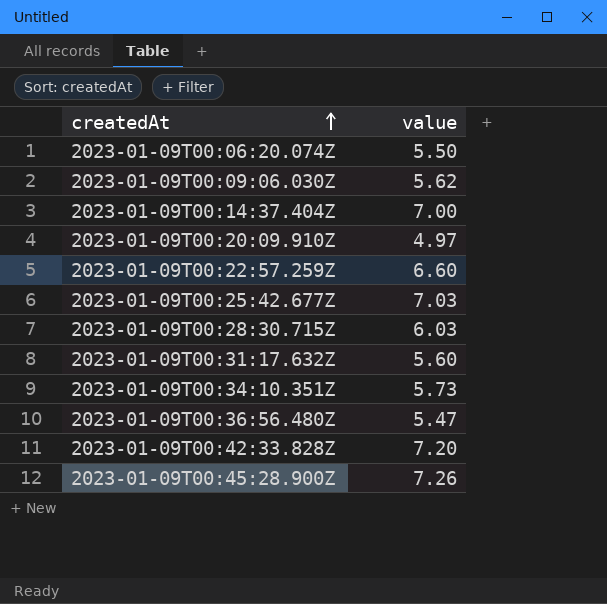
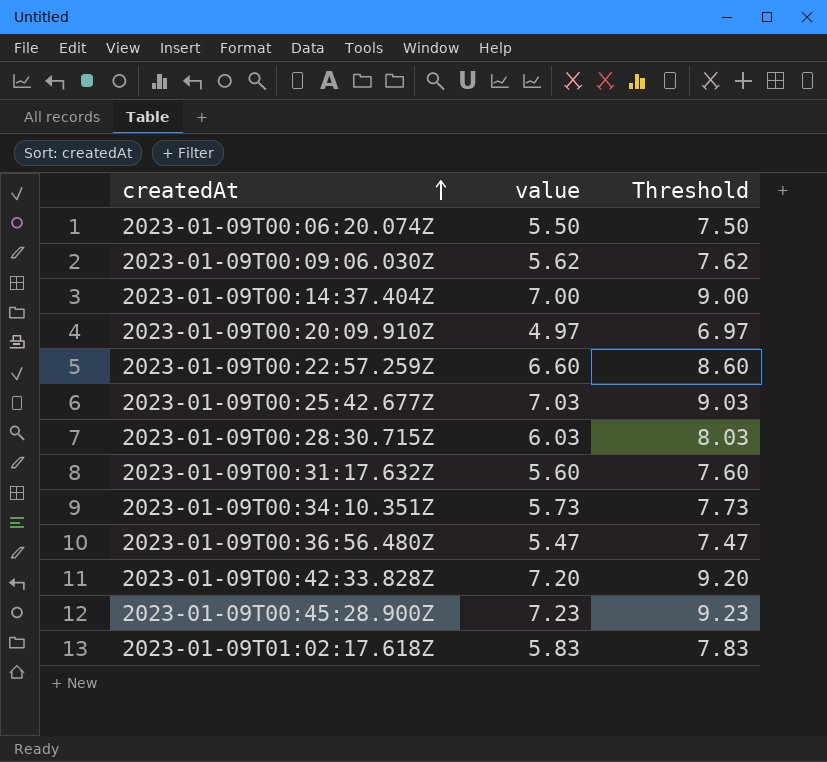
column Threshold | formula: none -> [value] + 2
2023-01-09T00:45:28.900Z | value: 7.26 -> 7.23
row 2023-01-09T01:02:17.618Z: none -> 5.83 | 7.83

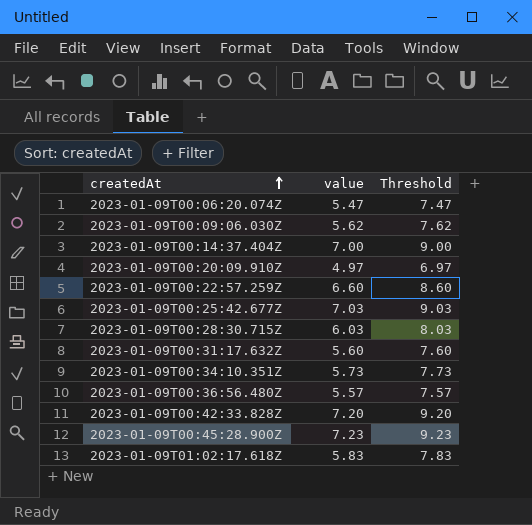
2023-01-09T00:06:20.074Z | value: 5.50 -> 5.47
2023-01-09T00:06:20.074Z | Threshold: 7.50 -> 7.47
2023-01-09T00:36:56.480Z | value: 5.47 -> 5.57
2023-01-09T00:36:56.480Z | Threshold: 7.47 -> 7.57

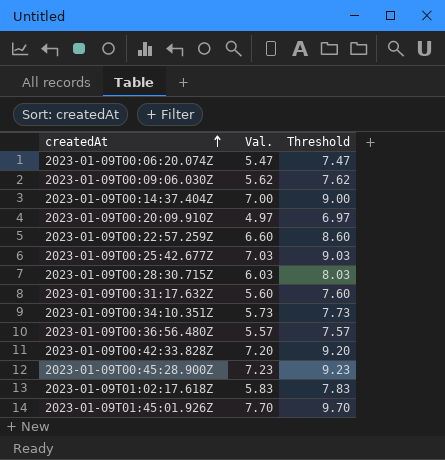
column name: value -> Val.
row 2023-01-09T01:45:01.926Z: none -> 7.70 | 9.70

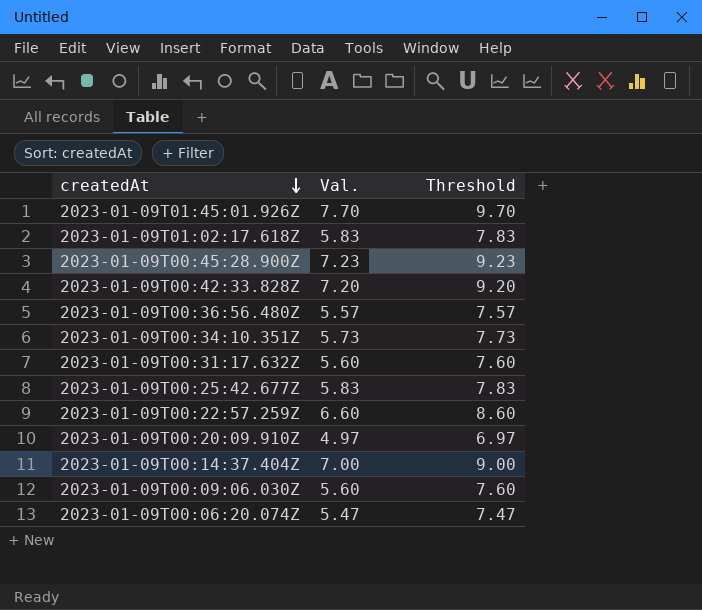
row order: createdAt ascending -> createdAt descending
row 2023-01-09T00:28:30.715Z: 6.03 | 8.03 -> none
2023-01-09T00:25:42.677Z | Val.: 7.03 -> 5.83
2023-01-09T00:25:42.677Z | Threshold: 9.03 -> 7.83
2023-01-09T00:09:06.030Z | Val.: 5.62 -> 5.60
2023-01-09T00:09:06.030Z | Threshold: 7.62 -> 7.60

